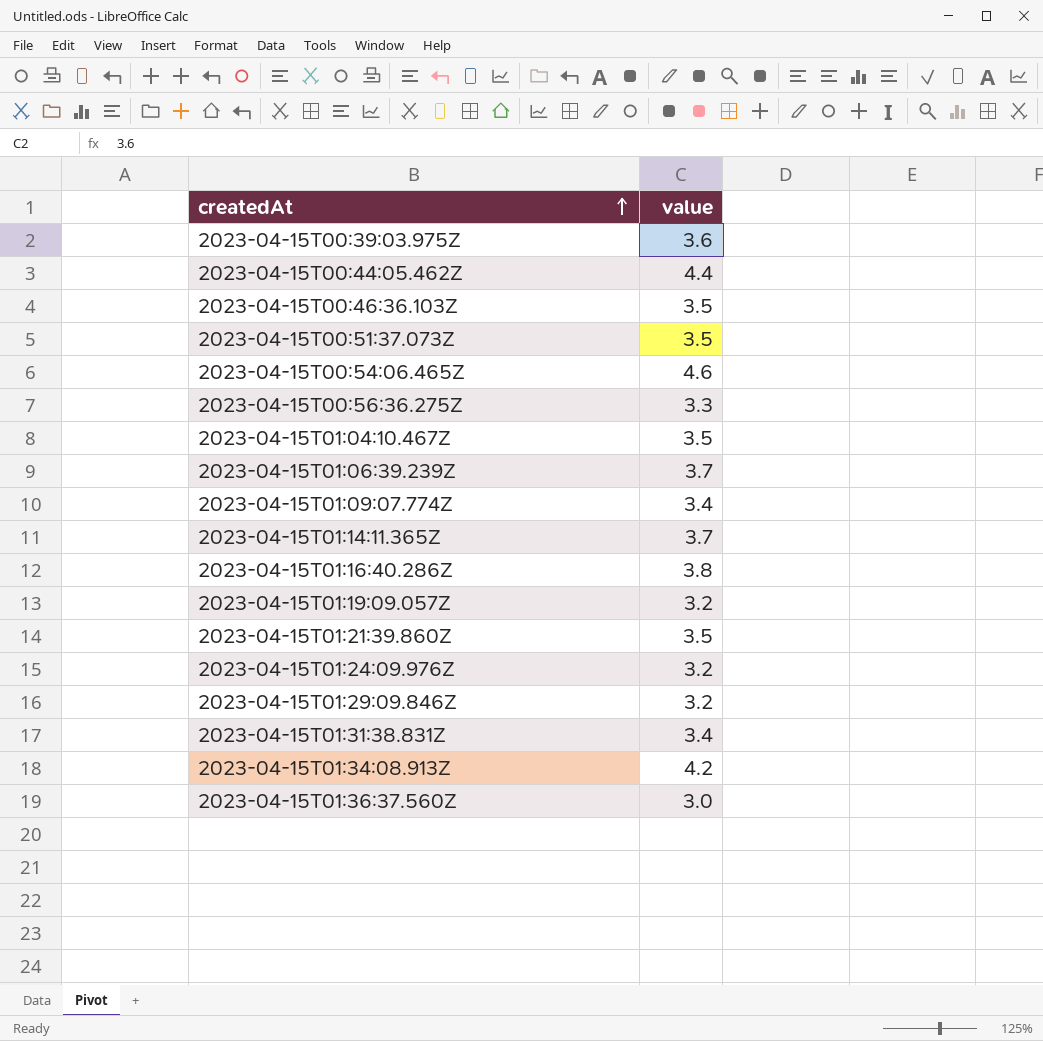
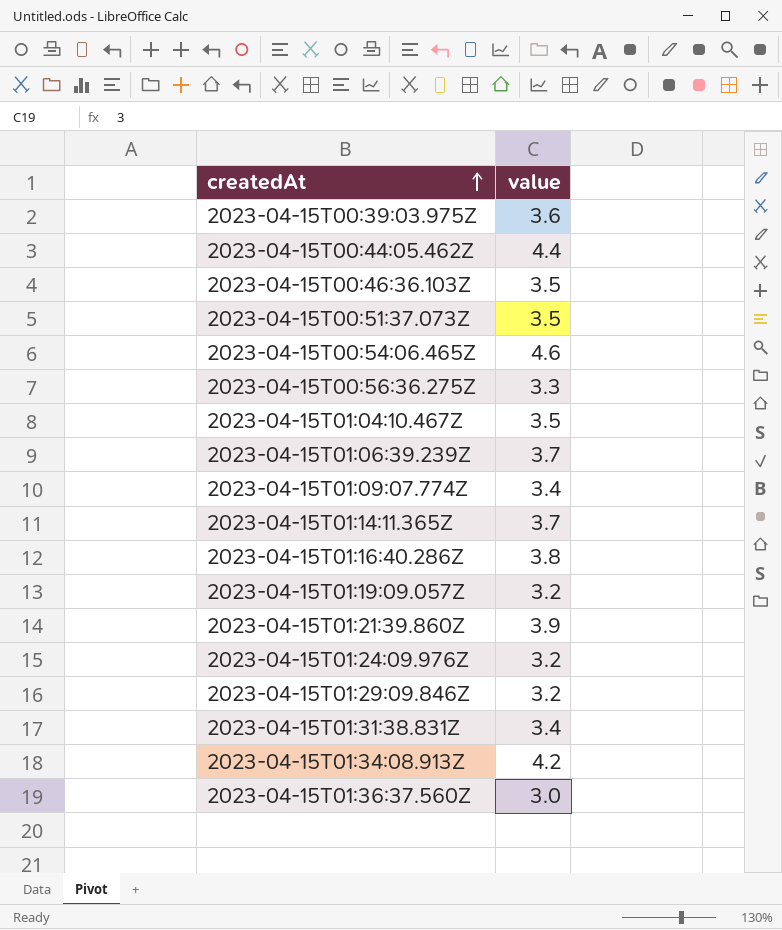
2023-04-15T01:21:39.860Z | value: 3.5 -> 3.9

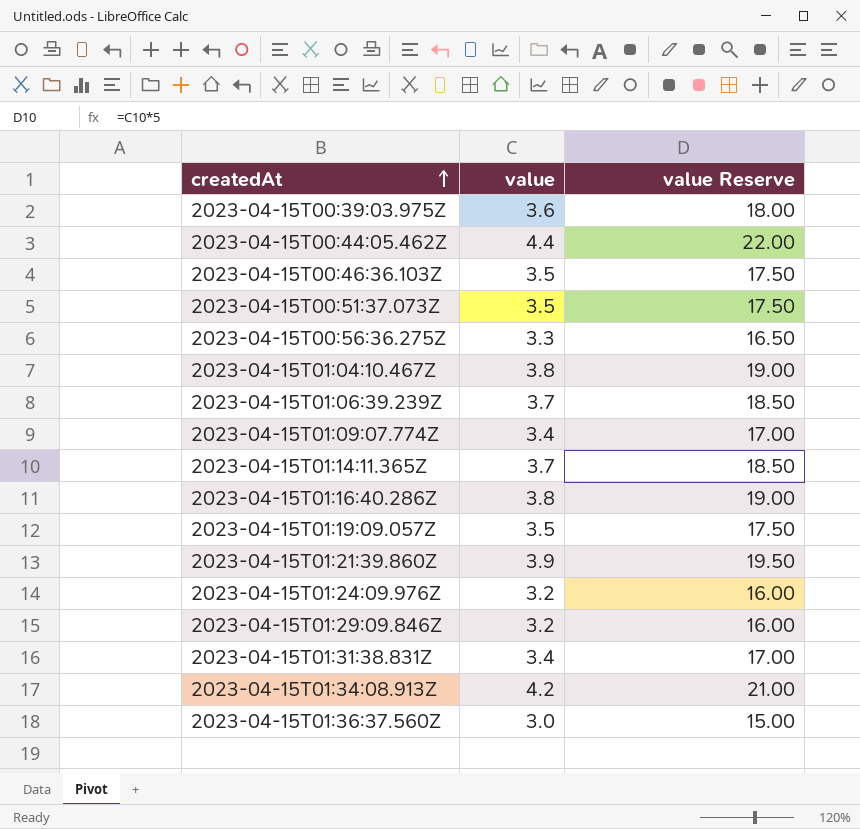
column value Reserve | formula: none -> [value] * 5
row 2023-04-15T00:54:06.465Z: 4.6 -> none
2023-04-15T01:04:10.467Z | value: 3.5 -> 3.8
2023-04-15T01:19:09.057Z | value: 3.2 -> 3.5

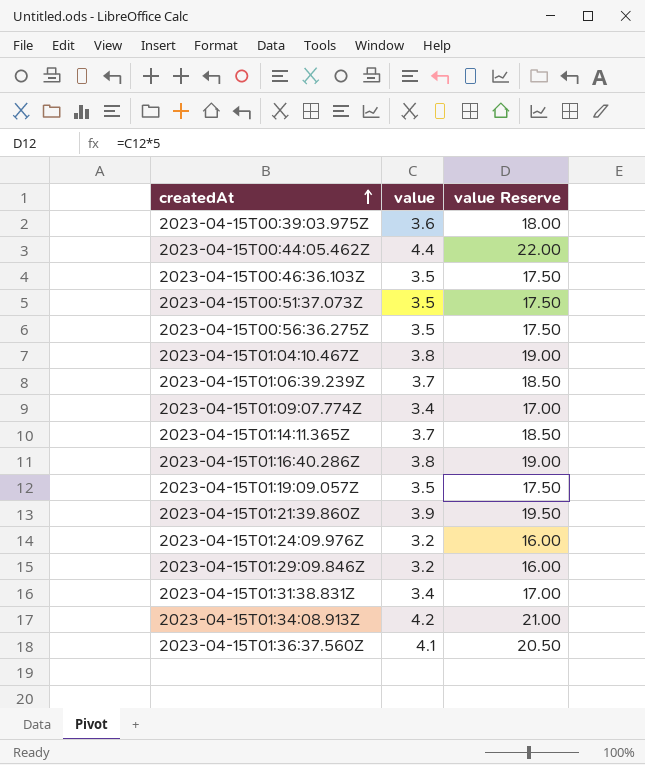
2023-04-15T00:56:36.275Z | value: 3.3 -> 3.5
2023-04-15T00:56:36.275Z | value Reserve: 16.50 -> 17.50
2023-04-15T01:36:37.560Z | value: 3.0 -> 4.1
2023-04-15T01:36:37.560Z | value Reserve: 15.00 -> 20.50

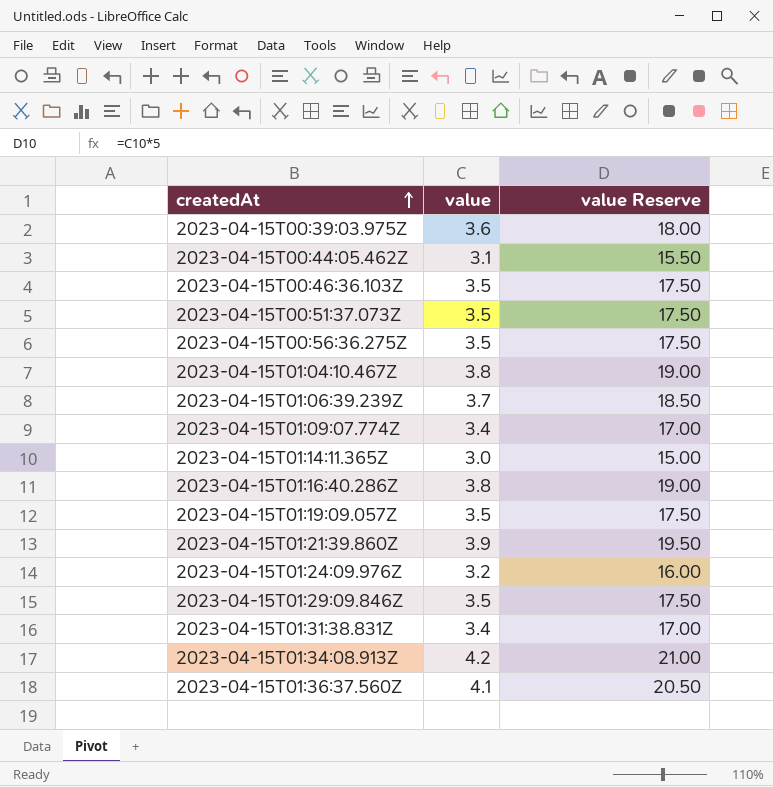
2023-04-15T00:44:05.462Z | value: 4.4 -> 3.1
2023-04-15T00:44:05.462Z | value Reserve: 22.00 -> 15.50
2023-04-15T01:14:11.365Z | value: 3.7 -> 3.0
2023-04-15T01:14:11.365Z | value Reserve: 18.50 -> 15.00
2023-04-15T01:29:09.846Z | value: 3.2 -> 3.5
2023-04-15T01:29:09.846Z | value Reserve: 16.00 -> 17.50

